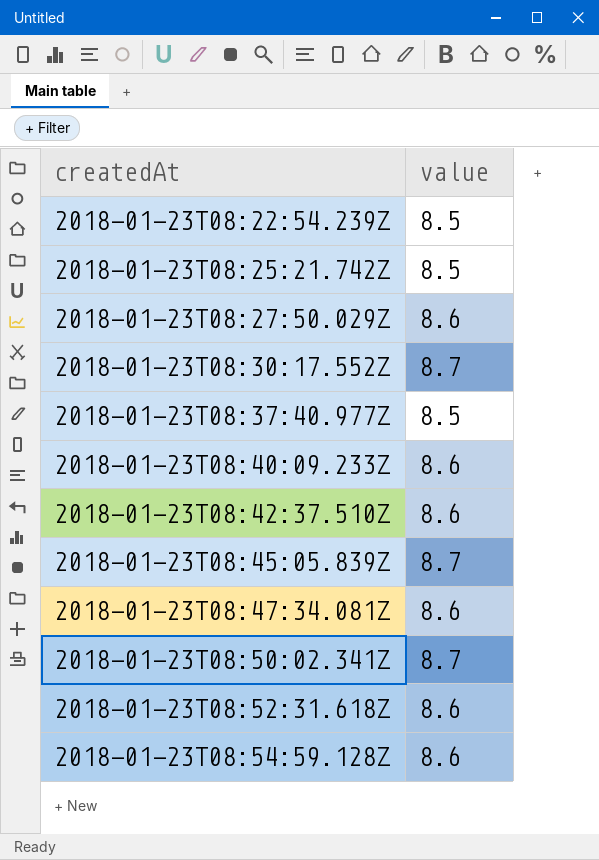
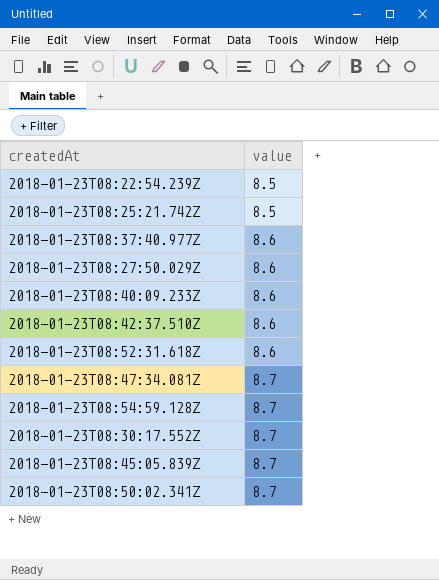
row order: createdAt ascending -> value ascending
2018-01-23T08:37:40.977Z | value: 8.5 -> 8.6
2018-01-23T08:47:34.081Z | value: 8.6 -> 8.7
2018-01-23T08:54:59.128Z | value: 8.6 -> 8.7

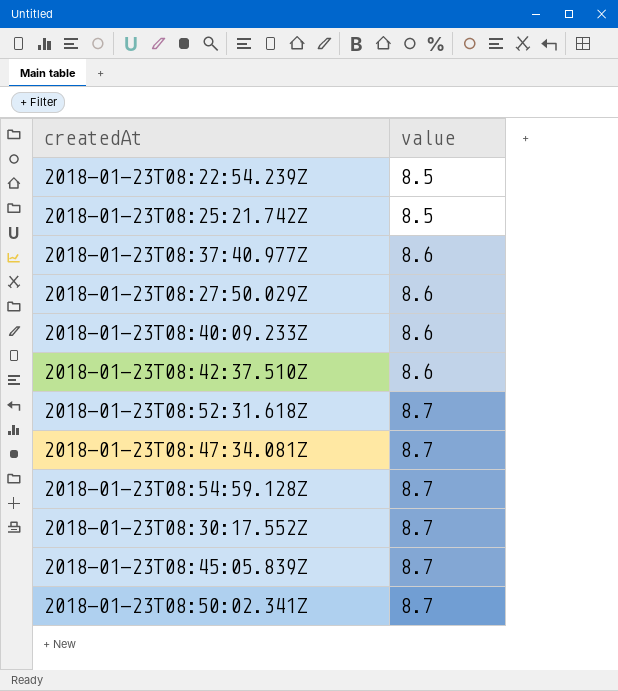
2018-01-23T08:52:31.618Z | value: 8.6 -> 8.7

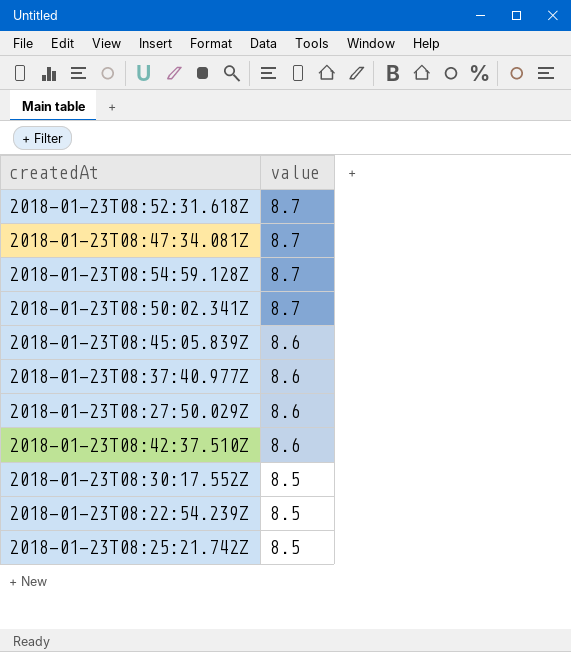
row order: value ascending -> value descending
row 2018-01-23T08:40:09.233Z: 8.6 -> none
2018-01-23T08:45:05.839Z | value: 8.7 -> 8.6
2018-01-23T08:30:17.552Z | value: 8.7 -> 8.5

